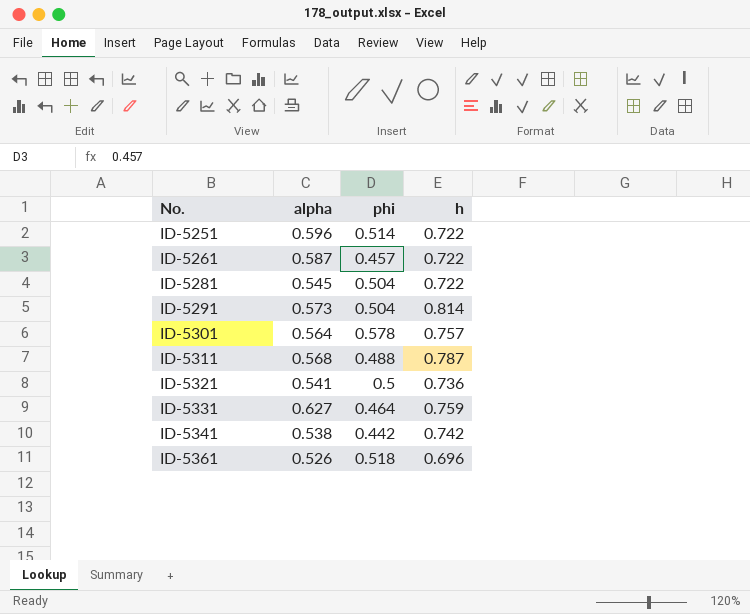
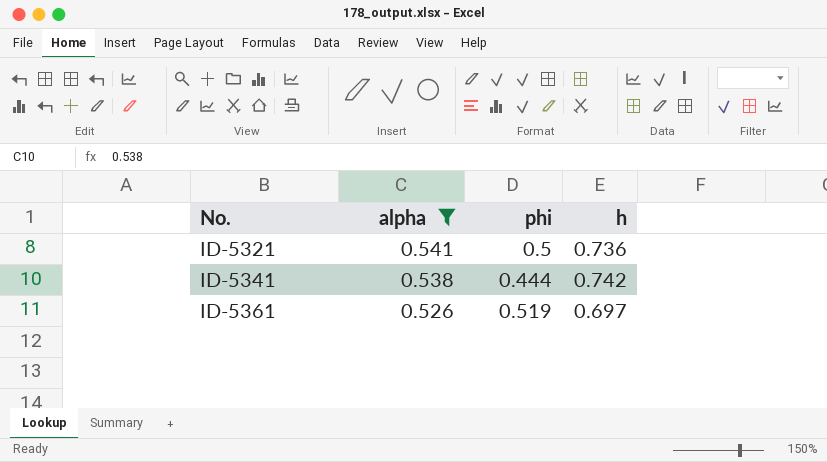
filter: none -> alpha <= 0.541
ID-5341 | phi: 0.442 -> 0.444
ID-5361 | phi: 0.518 -> 0.519
ID-5361 | h: 0.696 -> 0.697

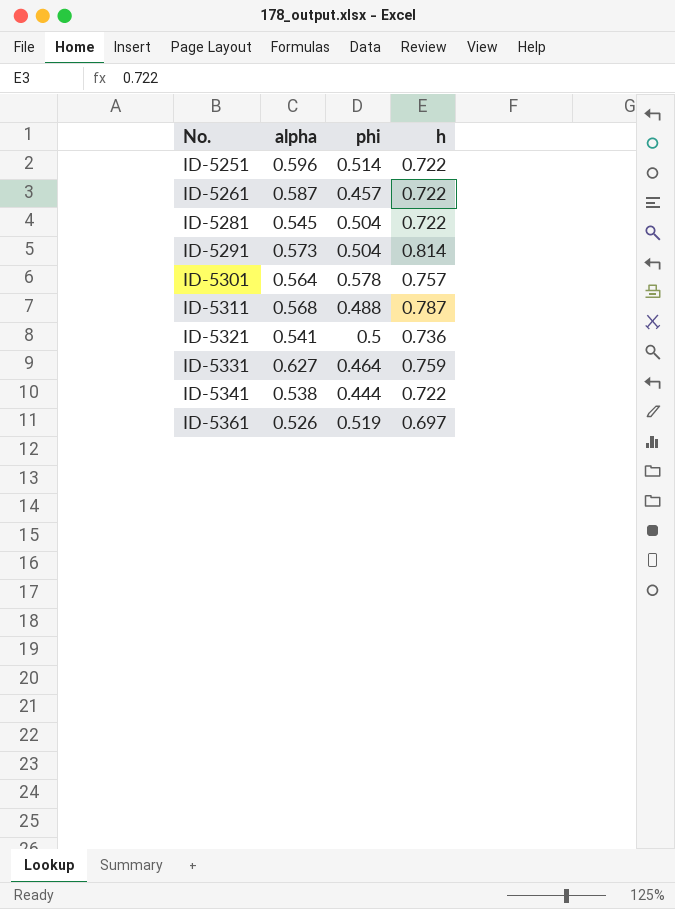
filter: alpha <= 0.541 -> none
ID-5341 | h: 0.742 -> 0.722

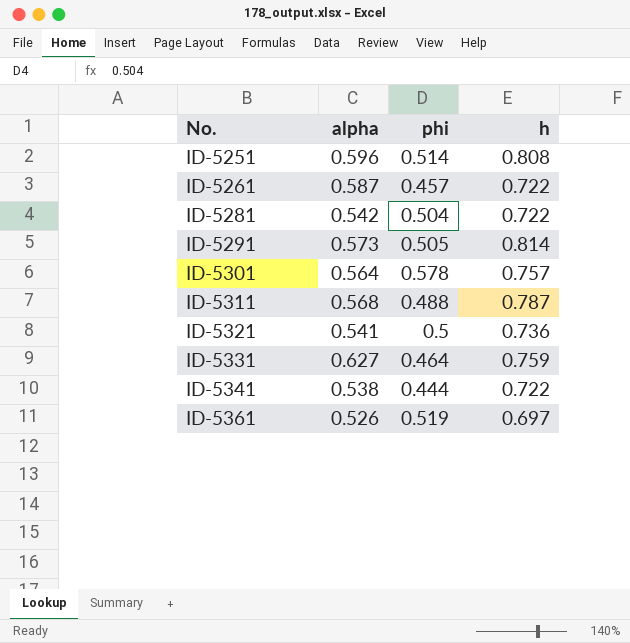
ID-5251 | h: 0.722 -> 0.808
ID-5281 | alpha: 0.545 -> 0.542
ID-5291 | phi: 0.504 -> 0.505

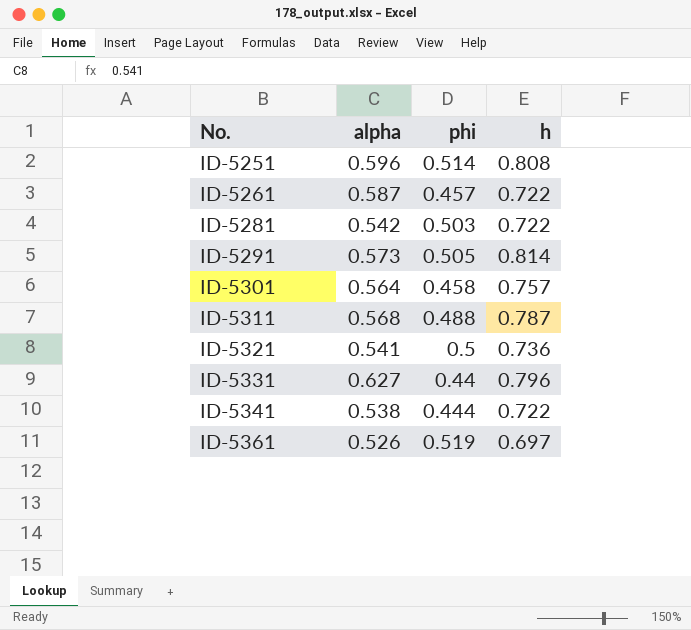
ID-5281 | phi: 0.504 -> 0.503
ID-5301 | phi: 0.578 -> 0.458
ID-5331 | phi: 0.464 -> 0.44
ID-5331 | h: 0.759 -> 0.796

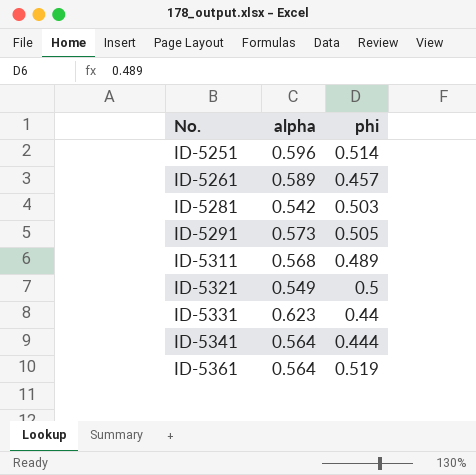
column h | position: 4 -> none
row ID-5301: 0.564 | 0.458 | 0.757 -> none
ID-5261 | alpha: 0.587 -> 0.589
ID-5311 | phi: 0.488 -> 0.489
ID-5321 | alpha: 0.541 -> 0.549
ID-5331 | alpha: 0.627 -> 0.623
ID-5341 | alpha: 0.538 -> 0.564
ID-5361 | alpha: 0.526 -> 0.564

